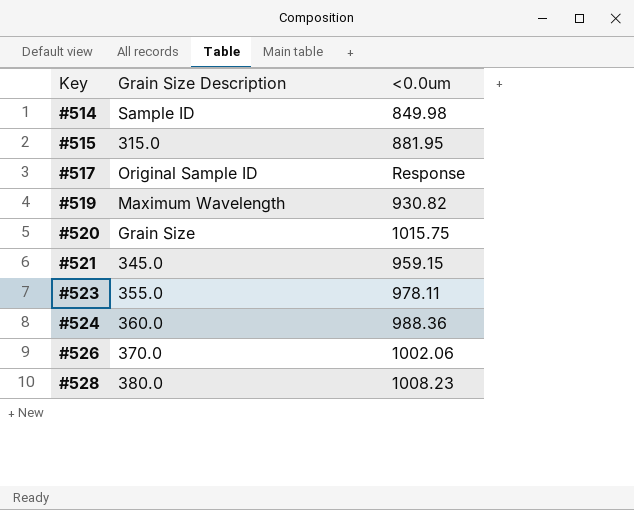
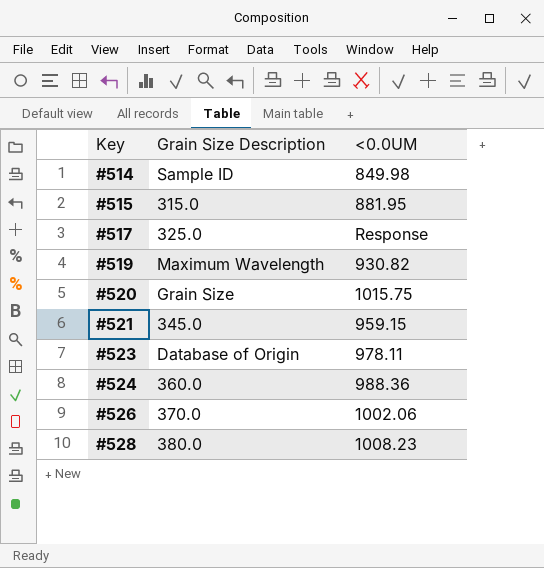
column name: <0.0um -> <0.0UM
#517 | Grain Size Description: Original Sample ID -> 325.0
#523 | Grain Size Description: 355.0 -> Database of Origin

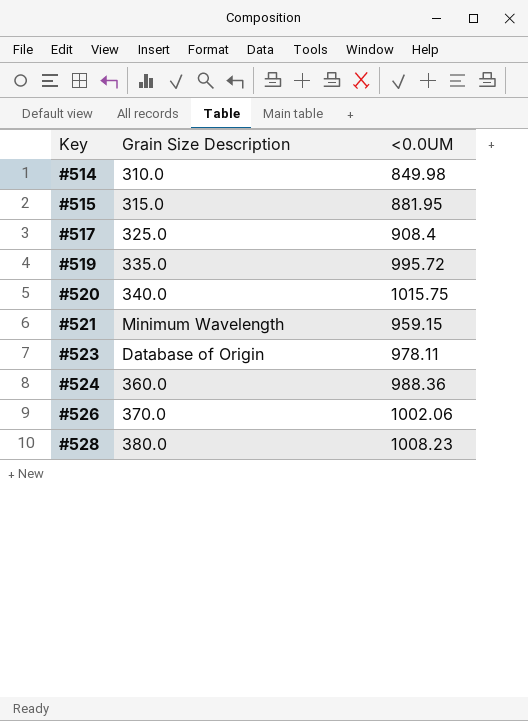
#514 | Grain Size Description: Sample ID -> 310.0
#517 | <0.0UM: Response -> 908.4
#519 | Grain Size Description: Maximum Wavelength -> 335.0
#519 | <0.0UM: 930.82 -> 995.72
#520 | Grain Size Description: Grain Size -> 340.0
#521 | Grain Size Description: 345.0 -> Minimum Wavelength

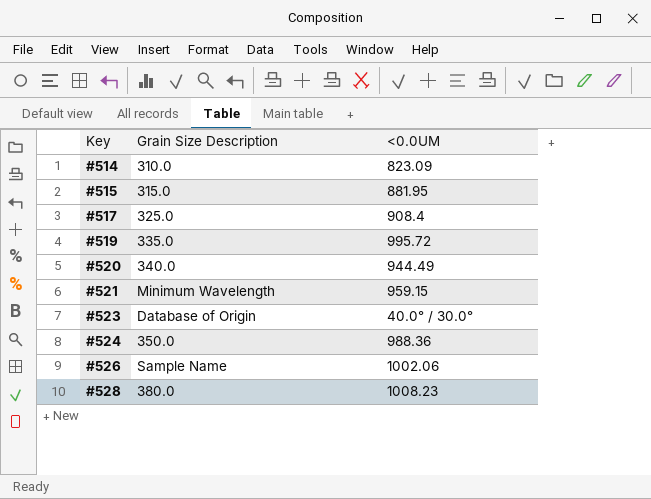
#514 | <0.0UM: 849.98 -> 823.09
#520 | <0.0UM: 1015.75 -> 944.49
#523 | <0.0UM: 978.11 -> 40.0° / 30.0°
#524 | Grain Size Description: 360.0 -> 350.0
#526 | Grain Size Description: 370.0 -> Sample Name

